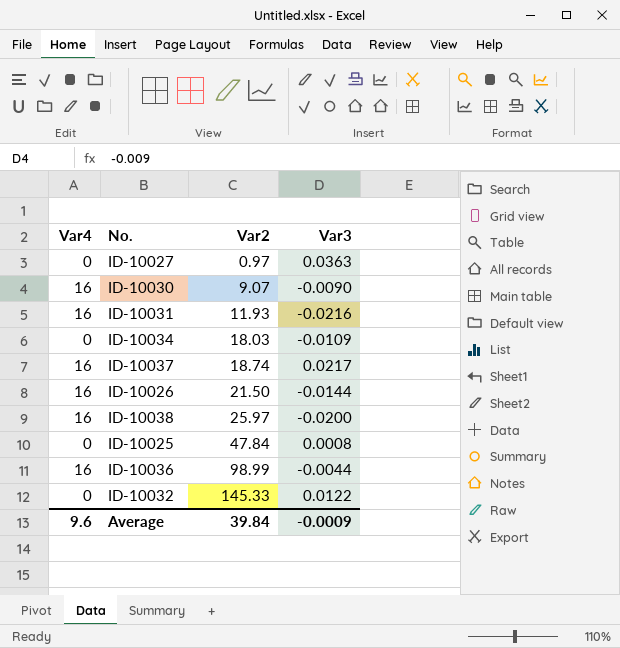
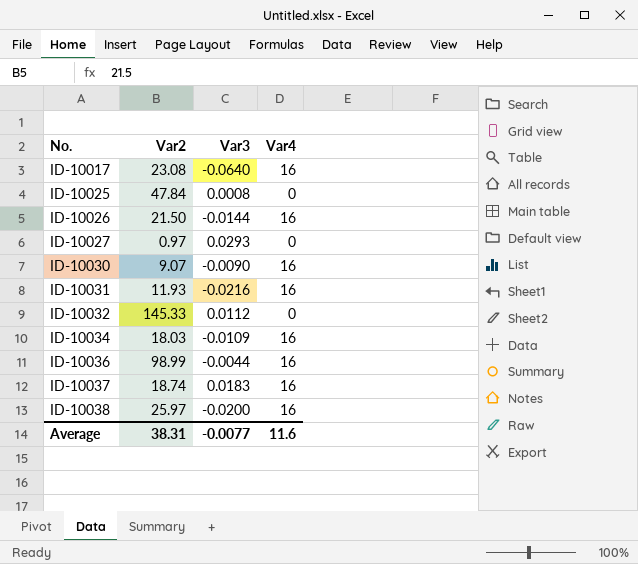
row order: Var2 ascending -> No. ascending
column Var4 | position: 1 -> 4
row ID-10017: none -> 23.08 | -0.0640 | 16
ID-10027 | Var3: 0.0363 -> 0.0293
ID-10032 | Var3: 0.0122 -> 0.0112
ID-10034 | Var4: 0 -> 16
ID-10037 | Var3: 0.0217 -> 0.0183
Average | Var2: 39.84 -> 38.31
Average | Var3: -0.0009 -> -0.0077
Average | Var4: 9.6 -> 11.6

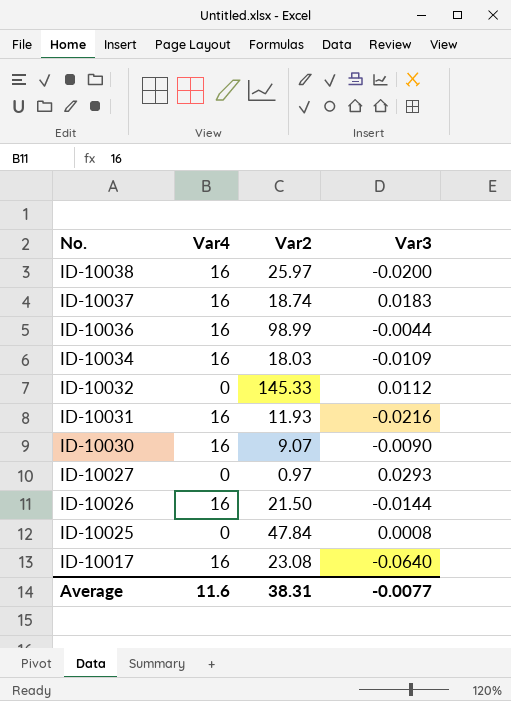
row order: No. ascending -> No. descending
column Var4 | position: 4 -> 2

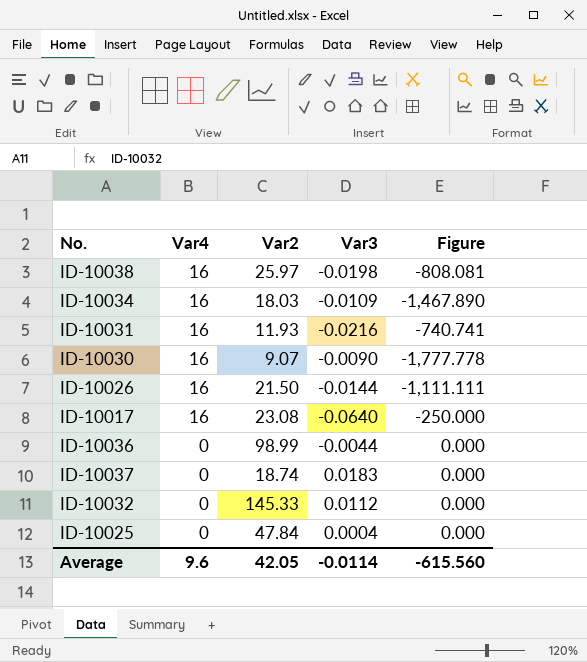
row order: No. descending -> Var4 descending
column Figure | formula: none -> [Var4] / [Var3]
row ID-10027: 0 | 0.97 | 0.0293 -> none
ID-10038 | Var3: -0.0200 -> -0.0198
ID-10036 | Var4: 16 -> 0
ID-10037 | Var4: 16 -> 0
ID-10025 | Var3: 0.0008 -> 0.0004
Average | Var4: 11.6 -> 9.6
Average | Var2: 38.31 -> 42.05
Average | Var3: -0.0077 -> -0.0114

